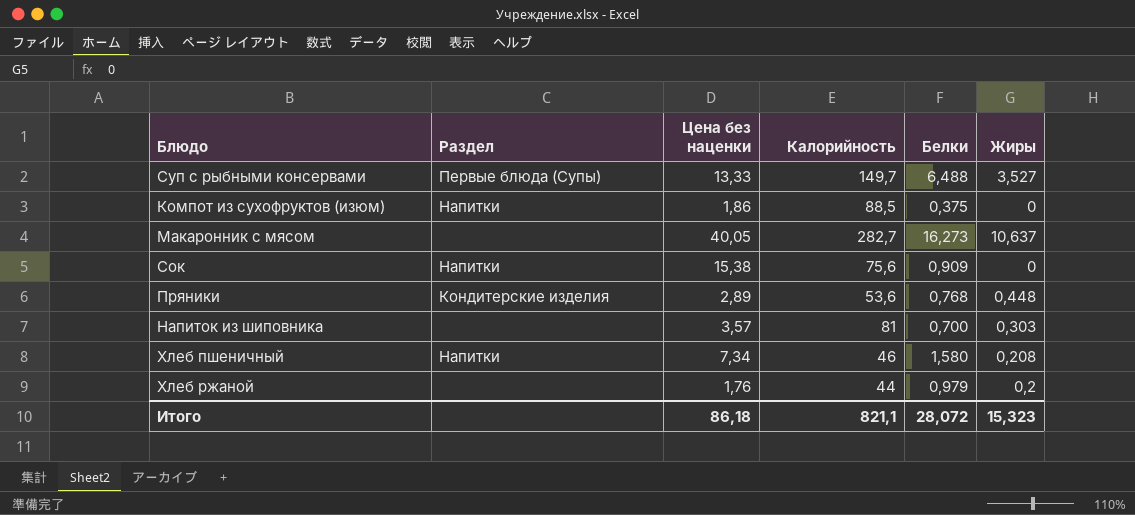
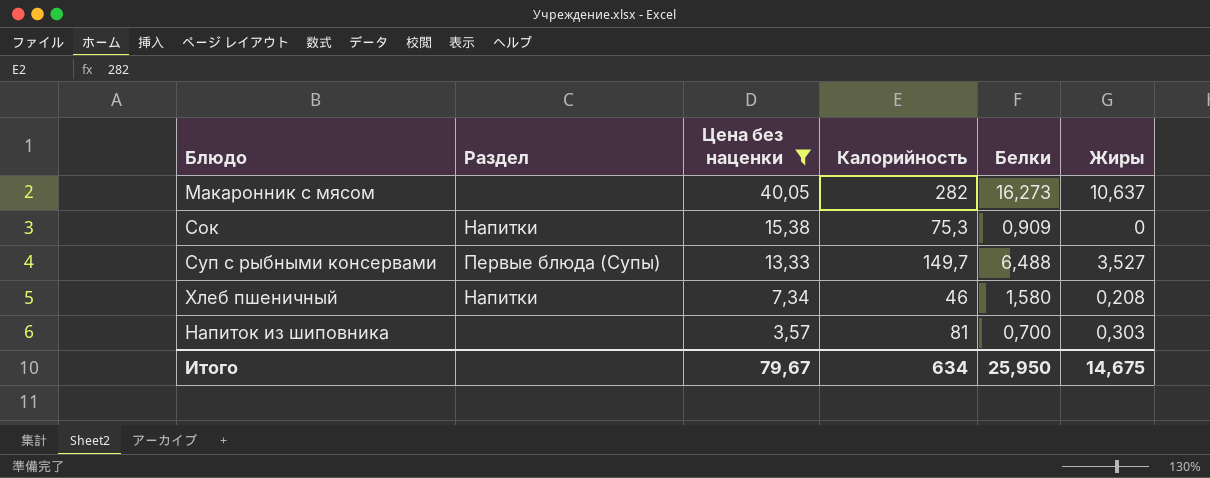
filter: none -> Цена без наценки >= 3,57
row order: none -> Цена без наценки descending
Макаронник с мясом | Калорийность: 282,7 -> 282
Сок | Калорийность: 75,6 -> 75,3
Итого | Цена без наценки: 86,18 -> 79,67
Итого | Калорийность: 821,1 -> 634
Итого | Белки: 28,072 -> 25,950
Итого | Жиры: 15,323 -> 14,675

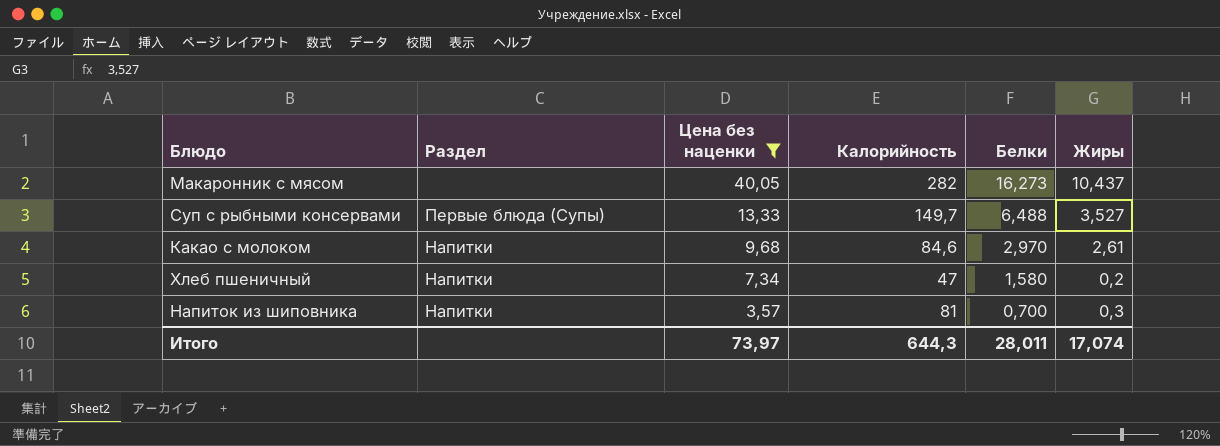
row Сок: Напитки | 15,38 | 75,3 | 0,909 | 0 -> none
Макаронник с мясом | Жиры: 10,637 -> 10,437
row Какао с молоком: none -> Напитки | 9,68 | 84,6 | 2,970 | 2,61
Хлеб пшеничный | Калорийность: 46 -> 47
Хлеб пшеничный | Жиры: 0,208 -> 0,2
Напиток из шиповника | Раздел: none -> Напитки
Напиток из шиповника | Жиры: 0,303 -> 0,3
Итого | Цена без наценки: 79,67 -> 73,97
Итого | Калорийность: 634 -> 644,3
Итого | Белки: 25,950 -> 28,011
Итого | Жиры: 14,675 -> 17,074

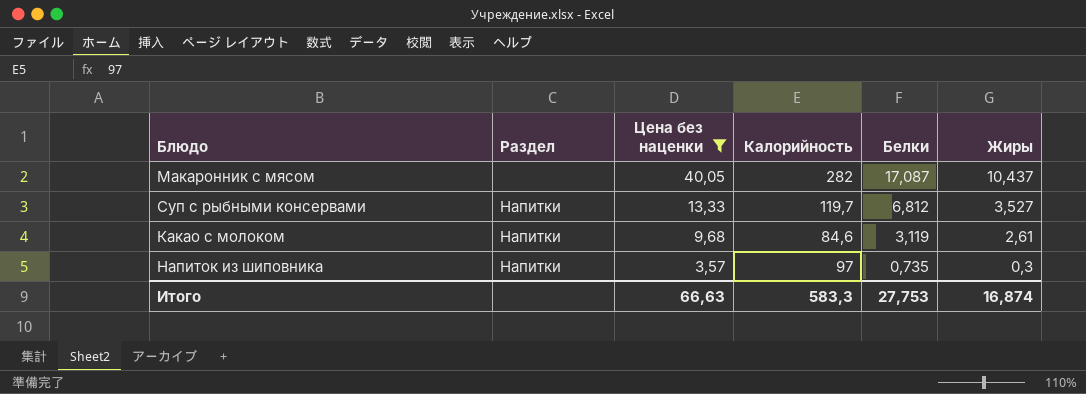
row Хлеб пшеничный: Напитки | 7,34 | 47 | 1,580 | 0,2 -> none
Макаронник с мясом | Белки: 16,273 -> 17,087
Суп с рыбными консервами | Раздел: Первые блюда (Супы) -> Напитки
Суп с рыбными консервами | Калорийность: 149,7 -> 119,7
Суп с рыбными консервами | Белки: 6,488 -> 6,812
Какао с молоком | Белки: 2,970 -> 3,119
Напиток из шиповника | Калорийность: 81 -> 97
Напиток из шиповника | Белки: 0,700 -> 0,735
Итого | Цена без наценки: 73,97 -> 66,63
Итого | Калорийность: 644,3 -> 583,3
Итого | Белки: 28,011 -> 27,753
Итого | Жиры: 17,074 -> 16,874

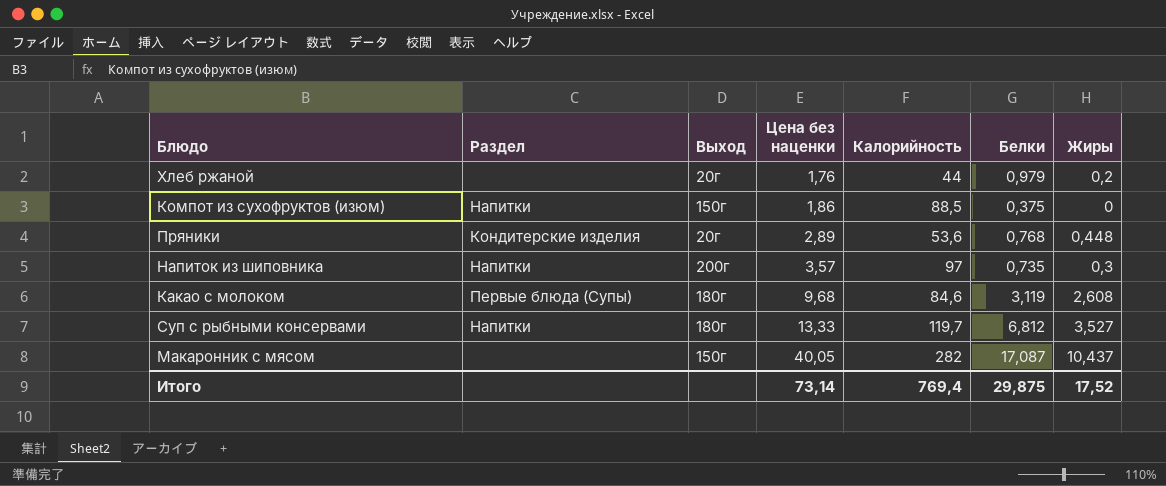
filter: Цена без наценки >= 3,57 -> none
row order: Цена без наценки descending -> Цена без наценки ascending
column Выход | position: none -> 3
Какао с молоком | Раздел: Напитки -> Первые блюда (Супы)
Какао с молоком | Жиры: 2,61 -> 2,608
Итого | Цена без наценки: 66,63 -> 73,14
Итого | Калорийность: 583,3 -> 769,4
Итого | Белки: 27,753 -> 29,875
Итого | Жиры: 16,874 -> 17,52

